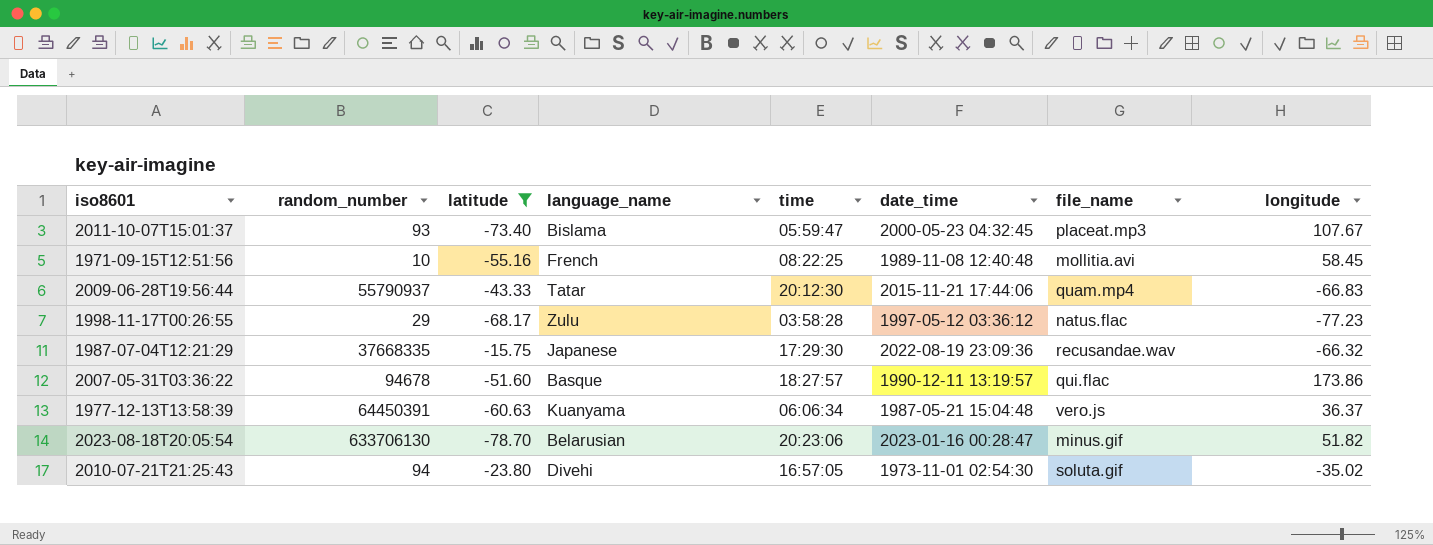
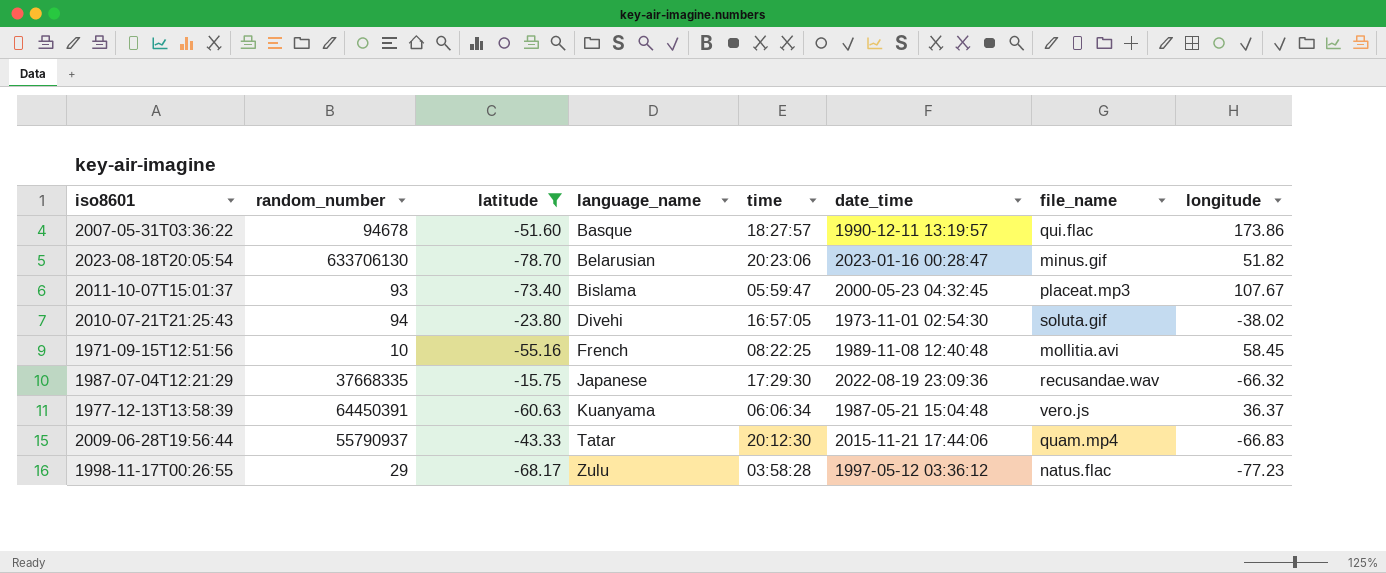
row order: none -> language_name ascending
2010-07-21T21:25:43 | longitude: -35.02 -> -38.02

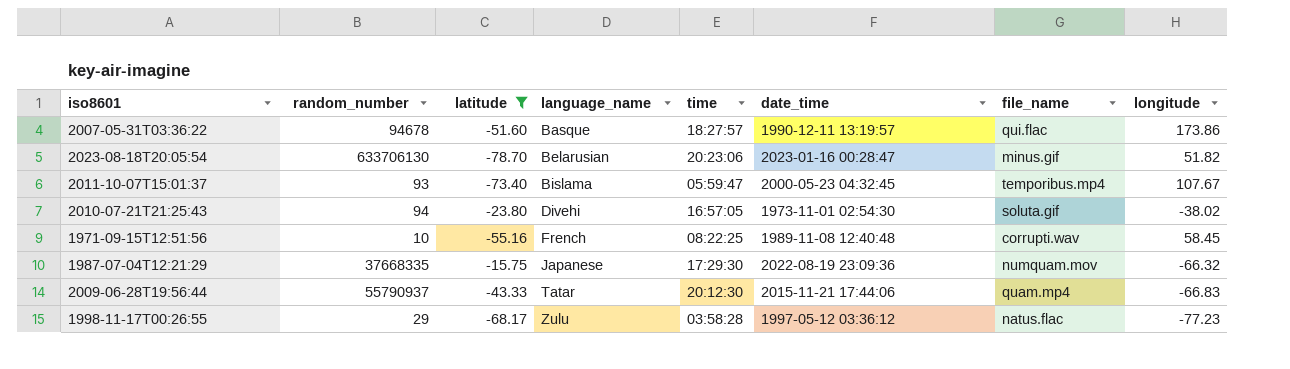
row 1977-12-13T13:58:39: 64450391 | -60.63 | Kuanyama | 06:06:34 | 1987-05-21 15:04:48 | vero.js | 36.37 -> none
2011-10-07T15:01:37 | file_name: placeat.mp3 -> temporibus.mp4
1971-09-15T12:51:56 | file_name: mollitia.avi -> corrupti.wav
1987-07-04T12:21:29 | file_name: recusandae.wav -> numquam.mov

